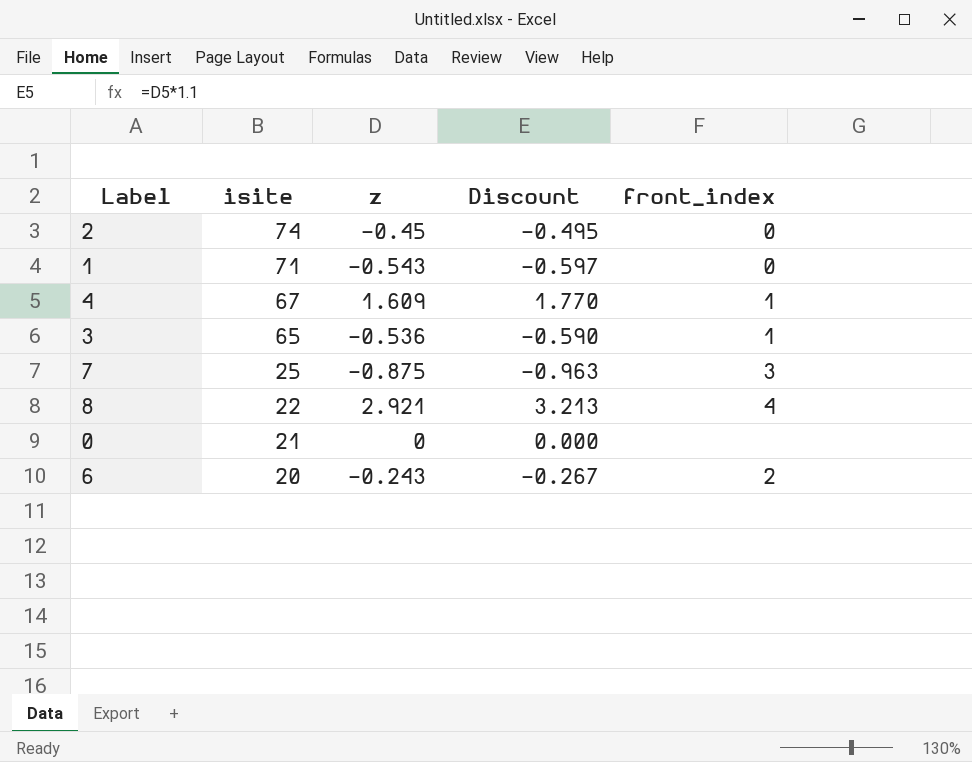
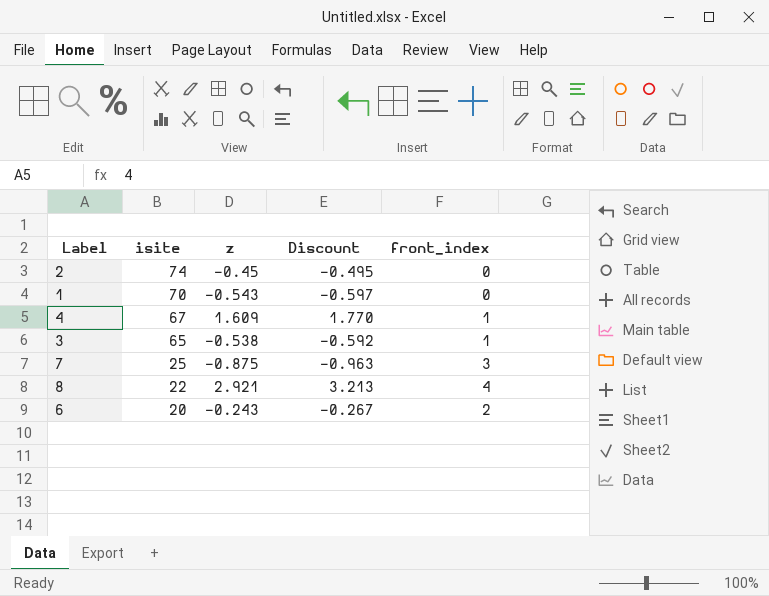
row 0: 21 | 0 | 0.000 | none -> none
1 | isite: 71 -> 70
3 | z: -0.536 -> -0.538
3 | Discount: -0.590 -> -0.592

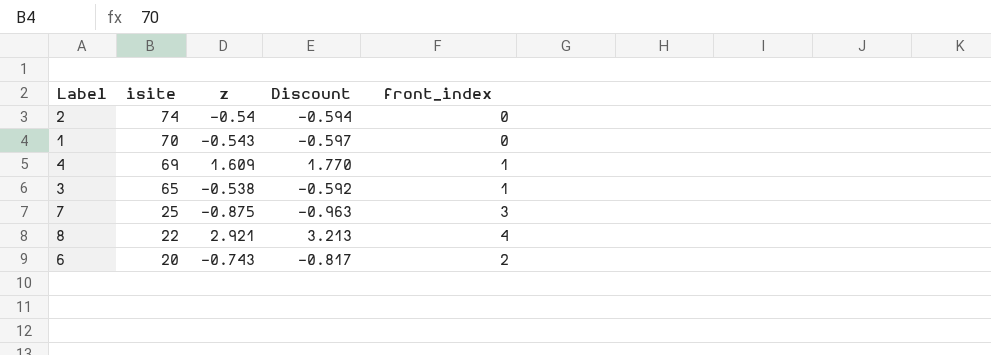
2 | z: -0.45 -> -0.54
2 | Discount: -0.495 -> -0.594
4 | isite: 67 -> 69
6 | z: -0.243 -> -0.743
6 | Discount: -0.267 -> -0.817

